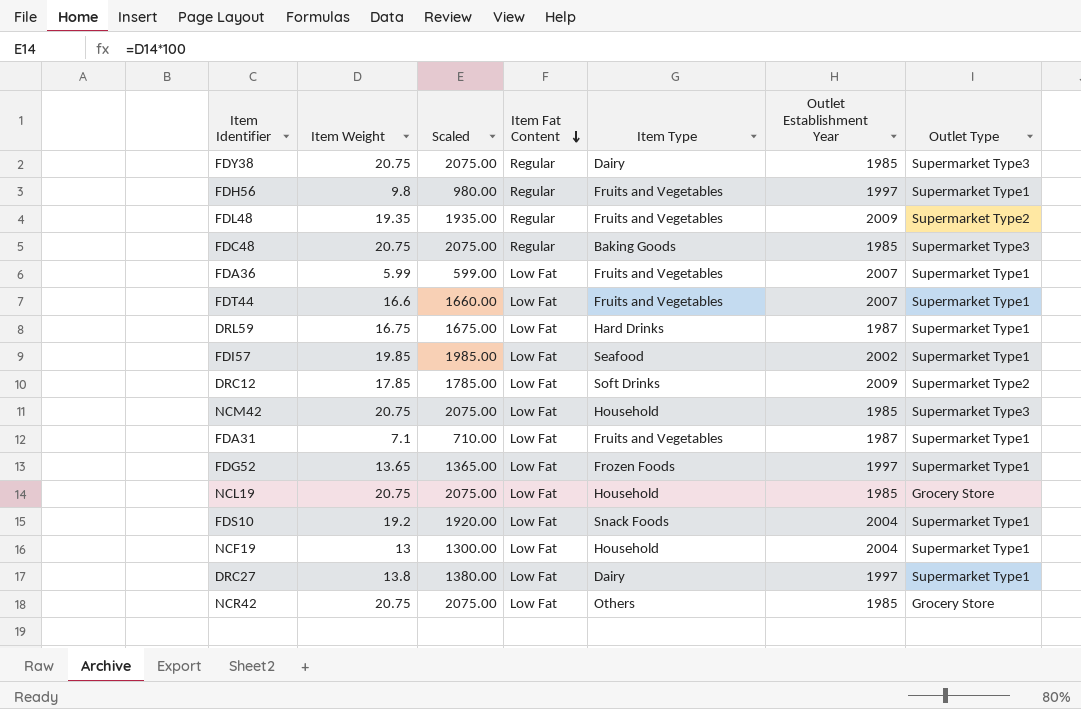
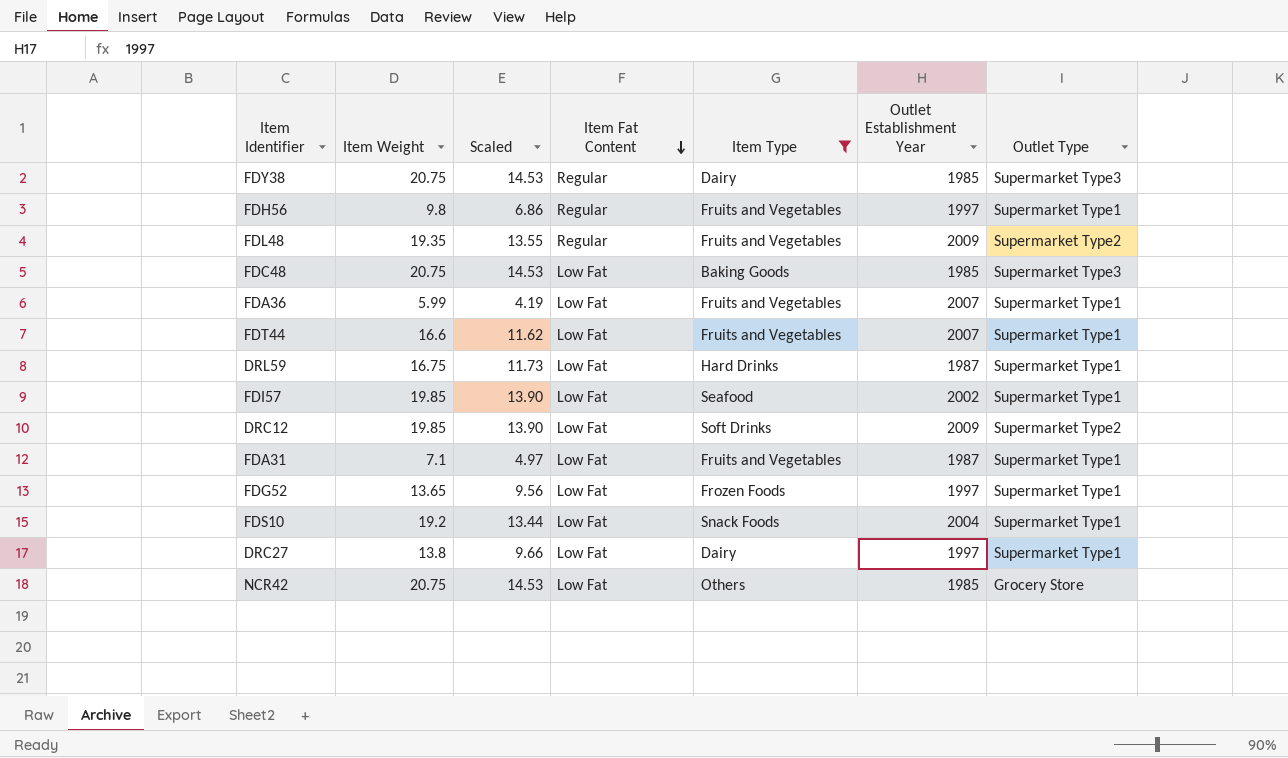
filter: none -> Item Type != Household
column Scaled | formula: [Item Weight] * 100 -> [Item Weight] * 0.7
FDC48 | Item Fat Content: Regular -> Low Fat
DRC12 | Item Weight: 17.85 -> 19.85

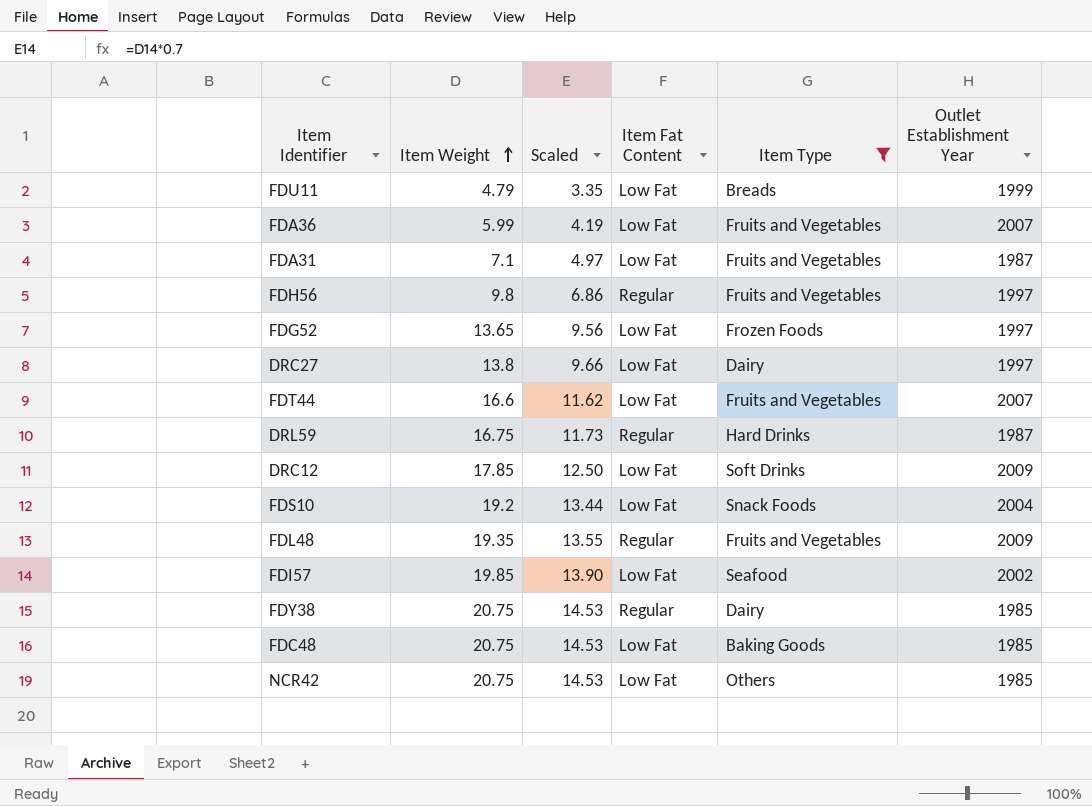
row order: Item Fat Content descending -> Item Weight ascending
column Outlet Type | position: 7 -> none
row FDU11: none -> 4.79 | 3.35 | Low Fat | Breads | 1999
DRL59 | Item Fat Content: Low Fat -> Regular
DRC12 | Item Weight: 19.85 -> 17.85
DRC12 | Scaled: 13.90 -> 12.50

